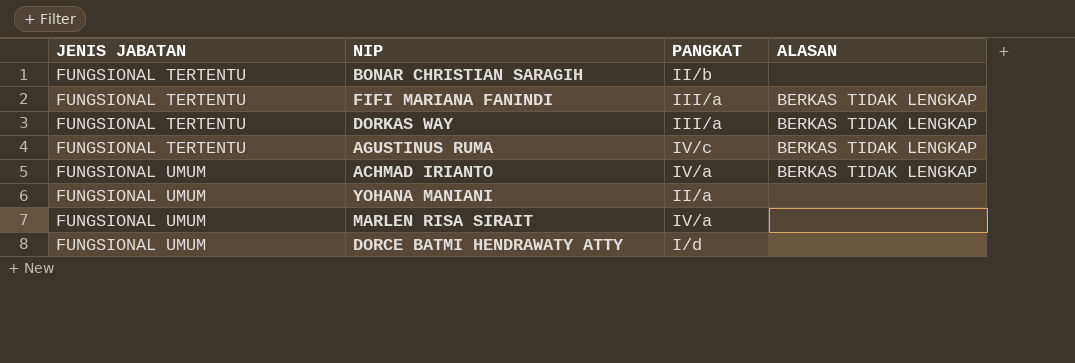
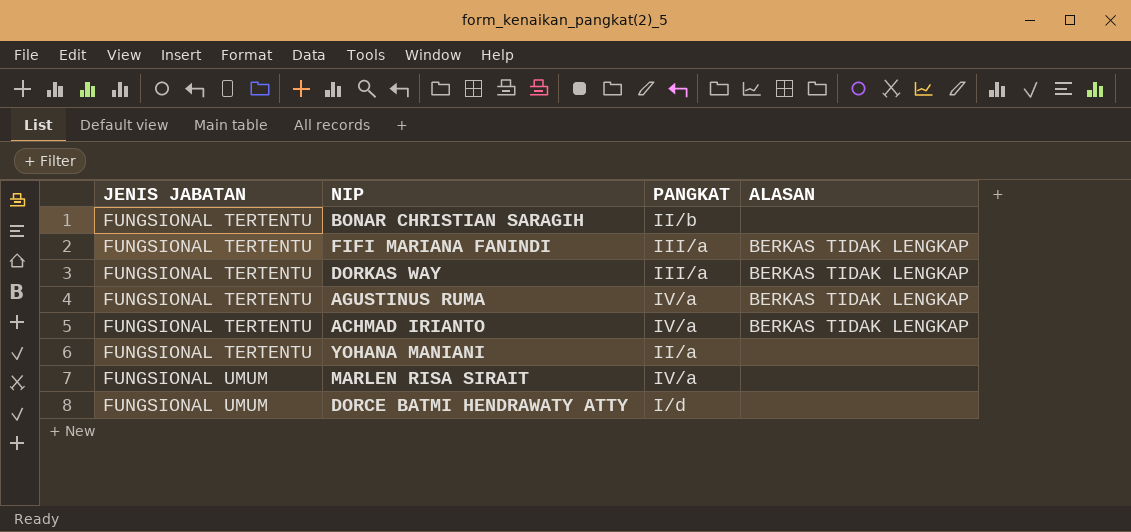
AGUSTINUS RUMA | PANGKAT: IV/c -> IV/a
ACHMAD IRIANTO | JENIS JABATAN: FUNGSIONAL UMUM -> FUNGSIONAL TERTENTU
YOHANA MANIANI | JENIS JABATAN: FUNGSIONAL UMUM -> FUNGSIONAL TERTENTU

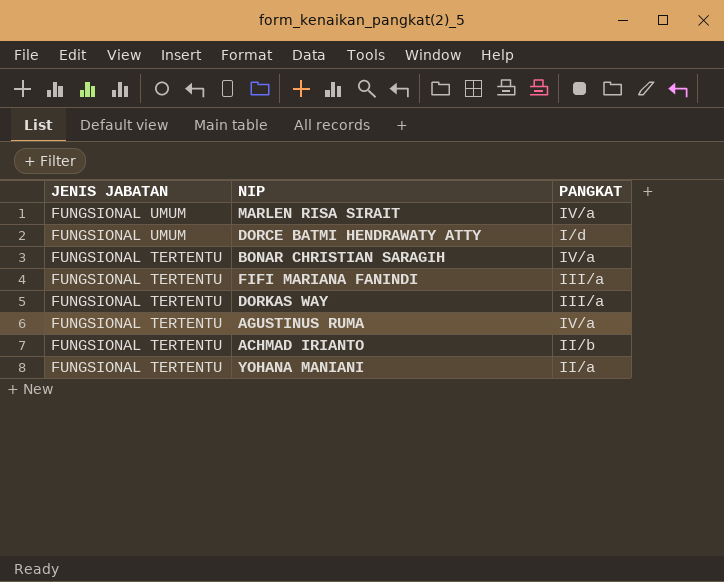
row order: JENIS JABATAN ascending -> JENIS JABATAN descending
column ALASAN | position: 4 -> none
BONAR CHRISTIAN SARAGIH | PANGKAT: II/b -> IV/a
ACHMAD IRIANTO | PANGKAT: IV/a -> II/b

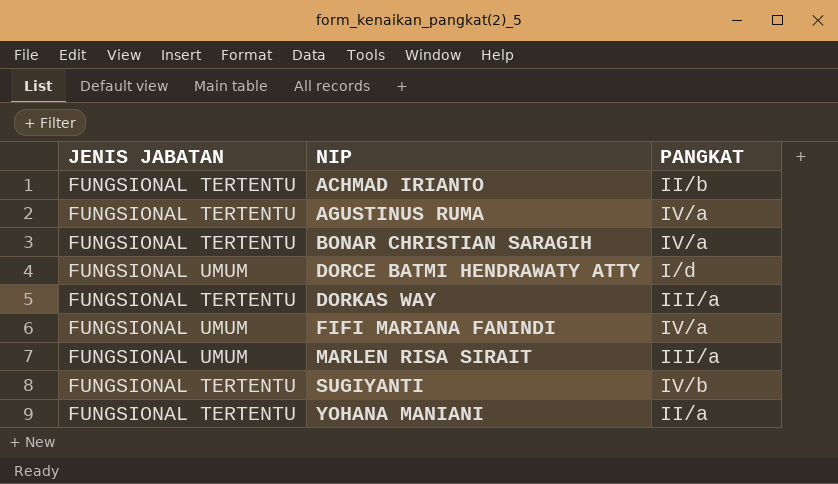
row order: JENIS JABATAN descending -> NIP ascending
FIFI MARIANA FANINDI | JENIS JABATAN: FUNGSIONAL TERTENTU -> FUNGSIONAL UMUM
FIFI MARIANA FANINDI | PANGKAT: III/a -> IV/a
MARLEN RISA SIRAIT | PANGKAT: IV/a -> III/a
row SUGIYANTI: none -> FUNGSIONAL TERTENTU | IV/b

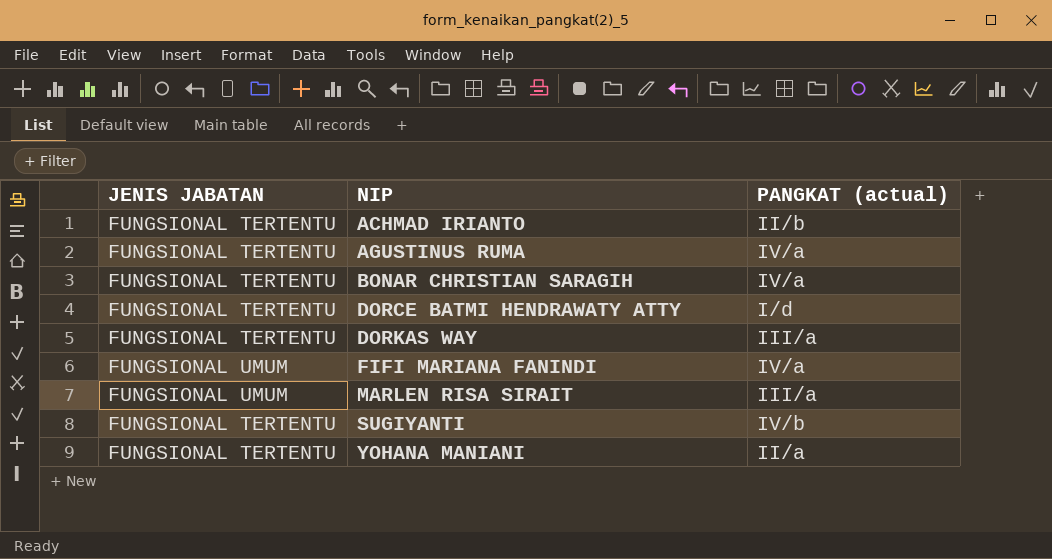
column name: PANGKAT -> PANGKAT (actual)
DORCE BATMI HENDRAWATY ATTY | JENIS JABATAN: FUNGSIONAL UMUM -> FUNGSIONAL TERTENTU

